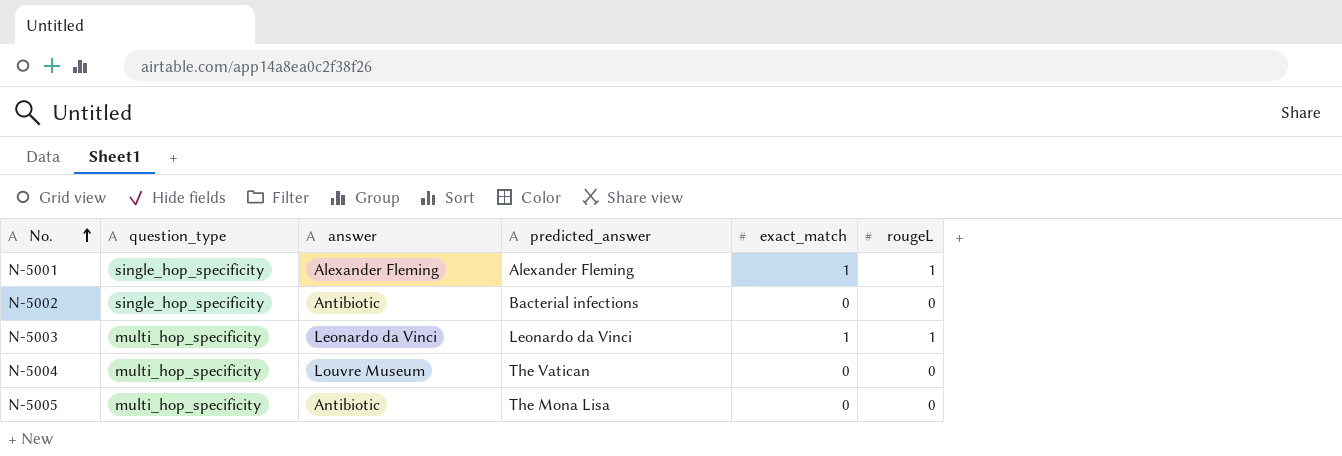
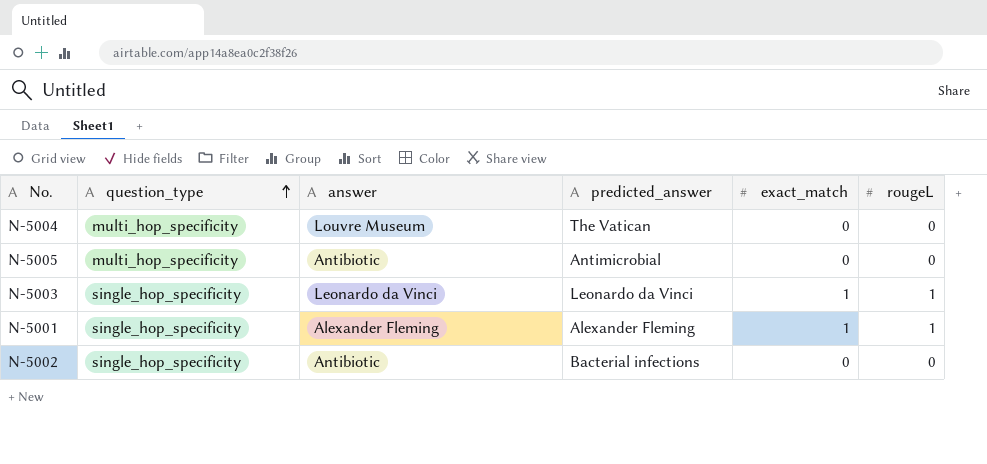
row order: No. ascending -> question_type ascending
N-5005 | predicted_answer: The Mona Lisa -> Antimicrobial
N-5003 | question_type: multi_hop_specificity -> single_hop_specificity

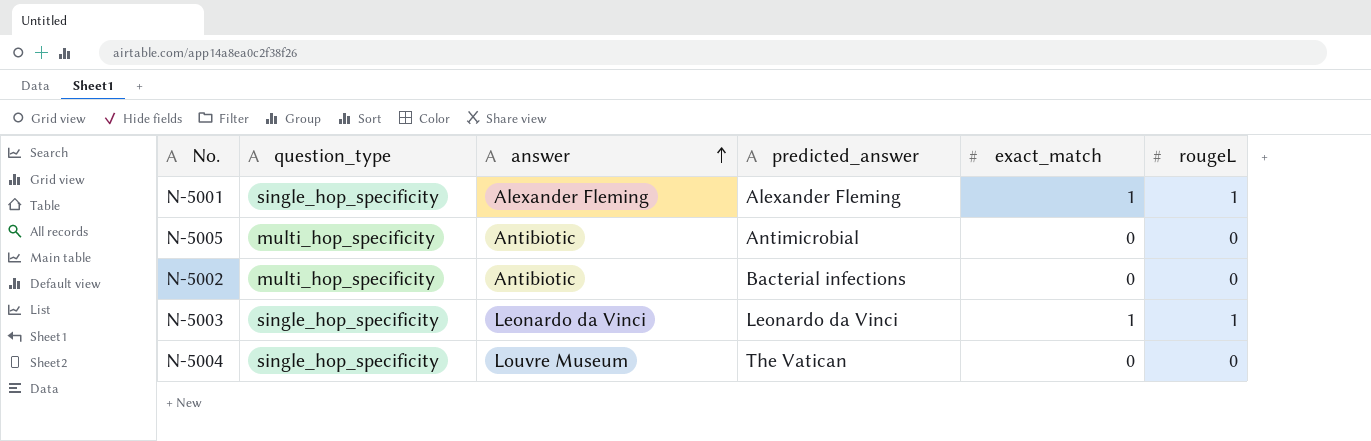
row order: question_type ascending -> answer ascending
N-5002 | question_type: single_hop_specificity -> multi_hop_specificity
N-5004 | question_type: multi_hop_specificity -> single_hop_specificity

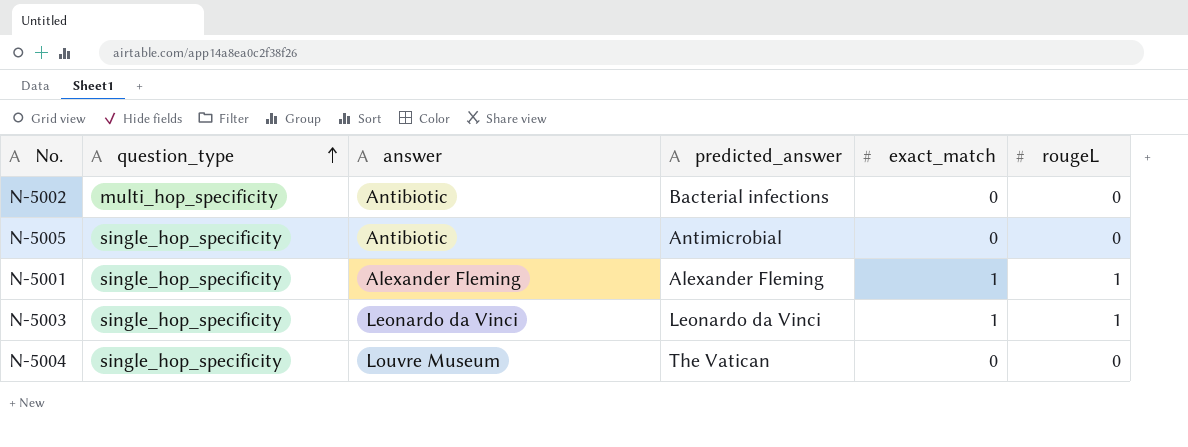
row order: answer ascending -> question_type ascending
N-5005 | question_type: multi_hop_specificity -> single_hop_specificity

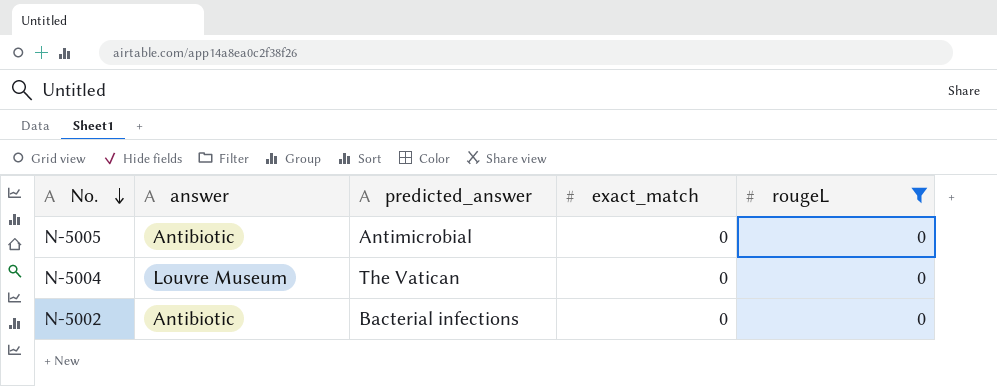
filter: none -> rougeL = 0
row order: question_type ascending -> No. descending
column question_type | position: 2 -> none

